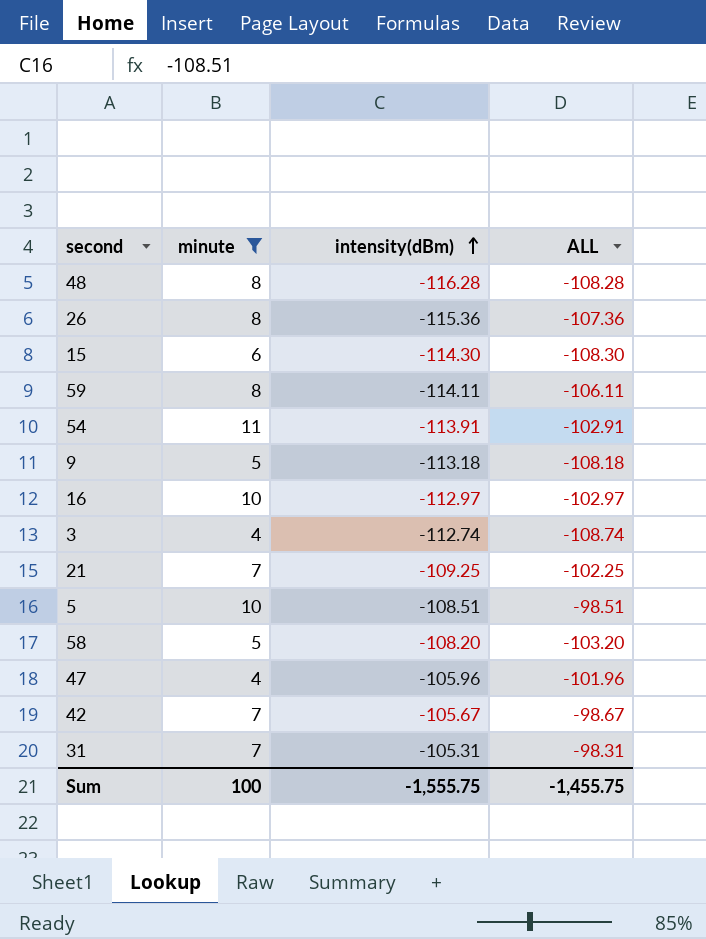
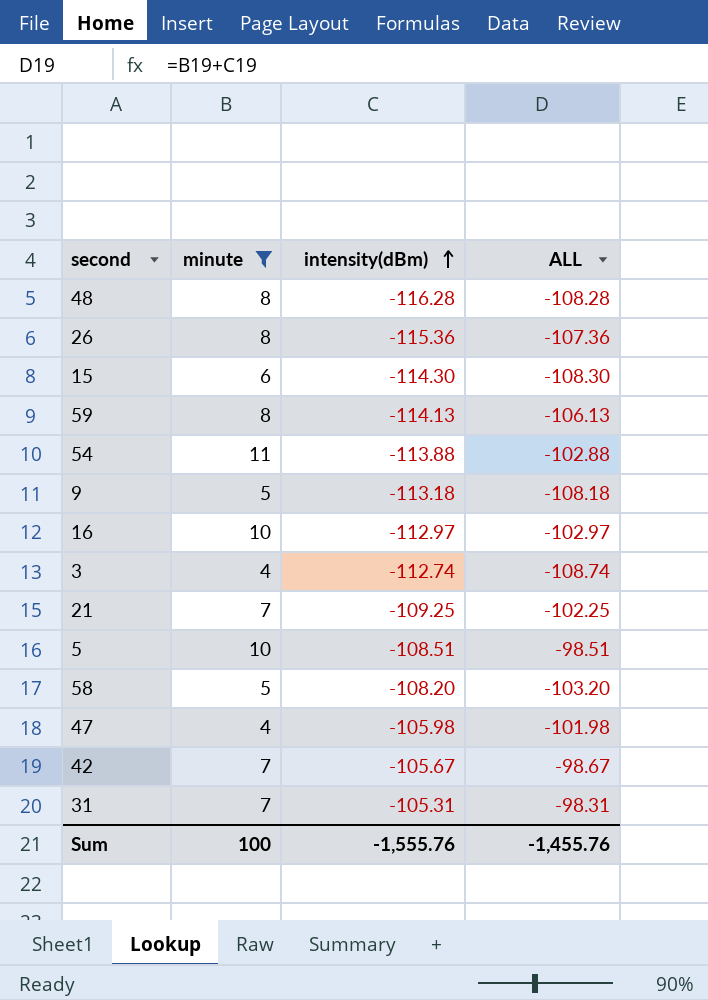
59 | intensity(dBm): -114.11 -> -114.13
59 | ALL: -106.11 -> -106.13
54 | intensity(dBm): -113.91 -> -113.88
54 | ALL: -102.91 -> -102.88
47 | intensity(dBm): -105.96 -> -105.98
47 | ALL: -101.96 -> -101.98
Sum | intensity(dBm): -1,555.75 -> -1,555.76
Sum | ALL: -1,455.75 -> -1,455.76

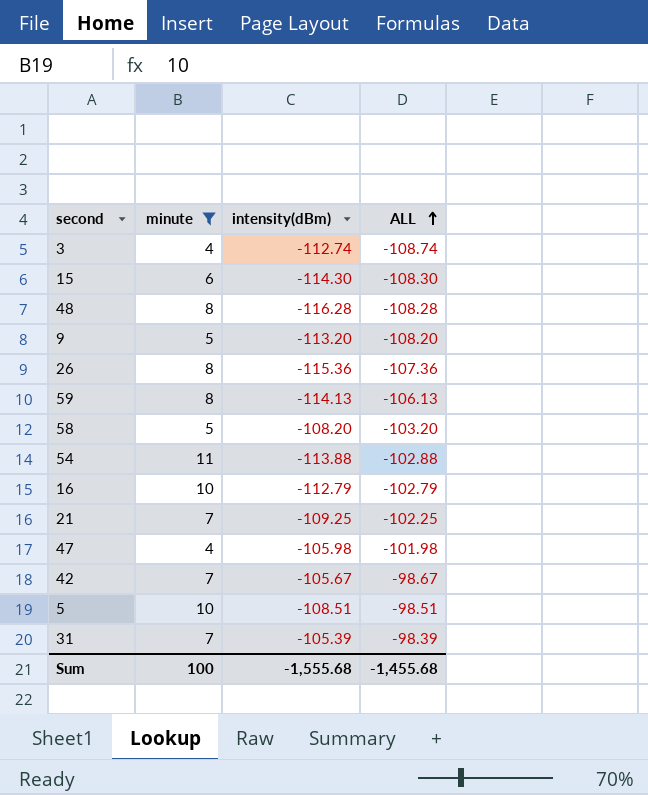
row order: intensity(dBm) ascending -> ALL ascending
9 | intensity(dBm): -113.18 -> -113.20
9 | ALL: -108.18 -> -108.20
16 | intensity(dBm): -112.97 -> -112.79
16 | ALL: -102.97 -> -102.79
31 | intensity(dBm): -105.31 -> -105.39
31 | ALL: -98.31 -> -98.39
Sum | intensity(dBm): -1,555.76 -> -1,555.68
Sum | ALL: -1,455.76 -> -1,455.68

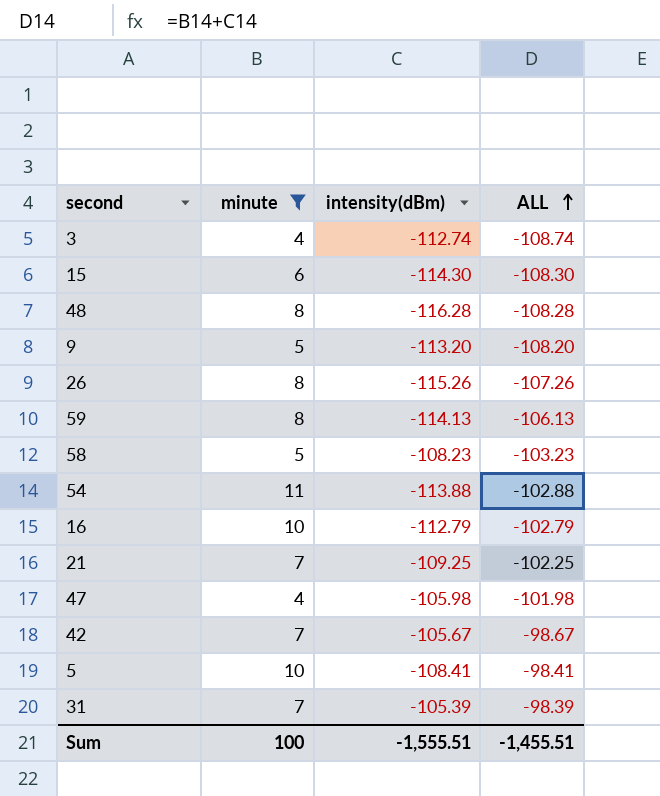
26 | intensity(dBm): -115.36 -> -115.26
26 | ALL: -107.36 -> -107.26
58 | intensity(dBm): -108.20 -> -108.23
58 | ALL: -103.20 -> -103.23
5 | intensity(dBm): -108.51 -> -108.41
5 | ALL: -98.51 -> -98.41
Sum | intensity(dBm): -1,555.68 -> -1,555.51
Sum | ALL: -1,455.68 -> -1,455.51

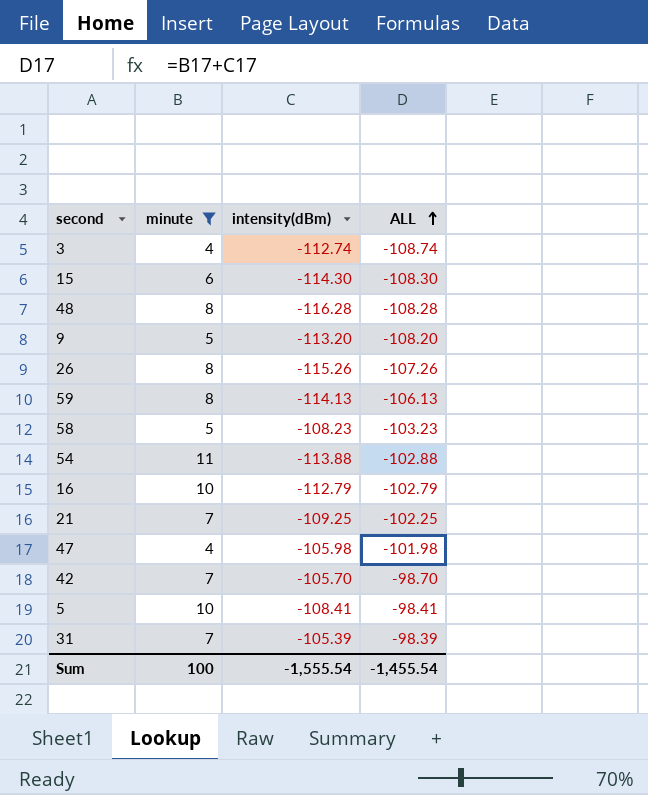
42 | intensity(dBm): -105.67 -> -105.70
42 | ALL: -98.67 -> -98.70
Sum | intensity(dBm): -1,555.51 -> -1,555.54
Sum | ALL: -1,455.51 -> -1,455.54

